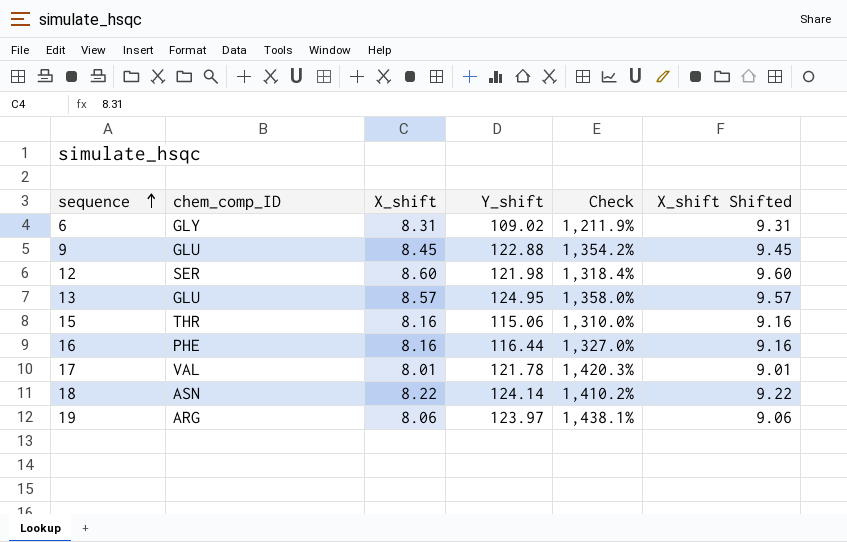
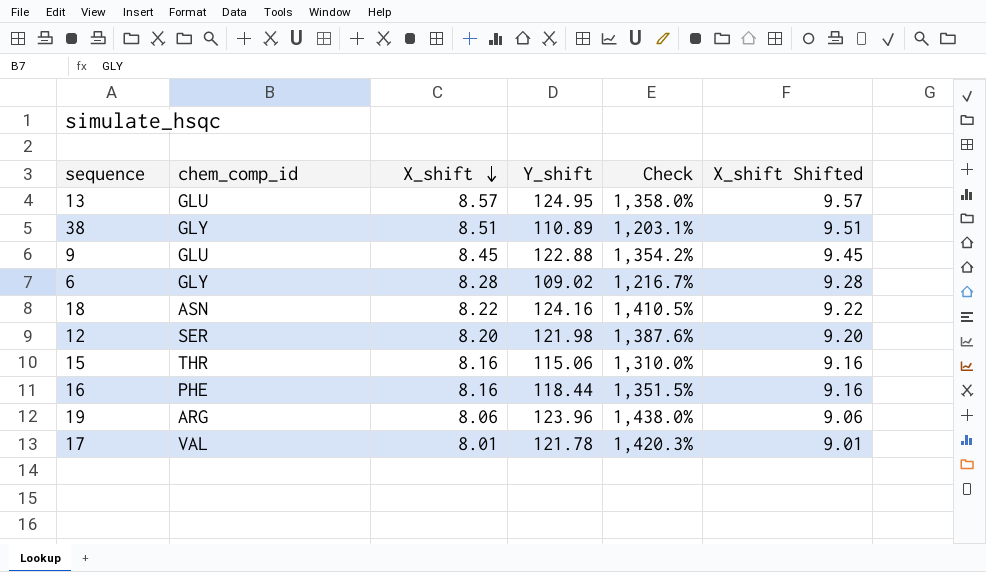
row order: sequence ascending -> X_shift descending
column name: chem_comp_ID -> chem_comp_id
row 38: none -> GLY | 8.51 | 110.89 | 1,203.1% | 9.51
6 | X_shift: 8.31 -> 8.28
6 | Check: 1,211.9% -> 1,216.7%
6 | X_shift Shifted: 9.31 -> 9.28
18 | Y_shift: 124.14 -> 124.16
18 | Check: 1,410.2% -> 1,410.5%
12 | X_shift: 8.60 -> 8.20
12 | Check: 1,318.4% -> 1,387.6%
12 | X_shift Shifted: 9.60 -> 9.20
16 | Y_shift: 116.44 -> 118.44
16 | Check: 1,327.0% -> 1,351.5%
19 | Y_shift: 123.97 -> 123.96
19 | Check: 1,438.1% -> 1,438.0%

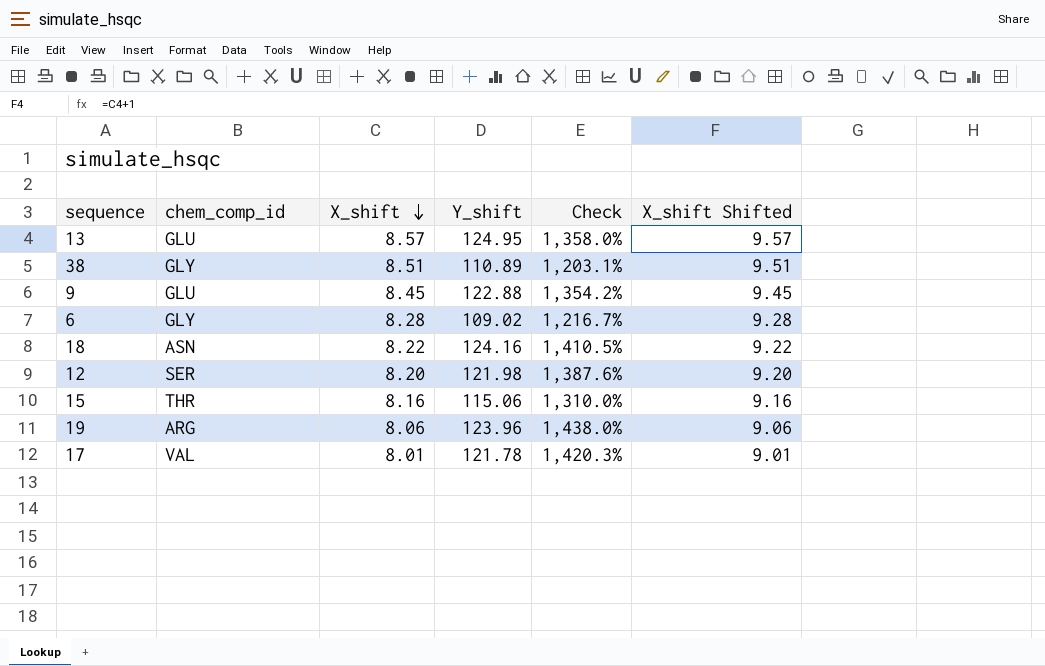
row 16: PHE | 8.16 | 118.44 | 1,351.5% | 9.16 -> none

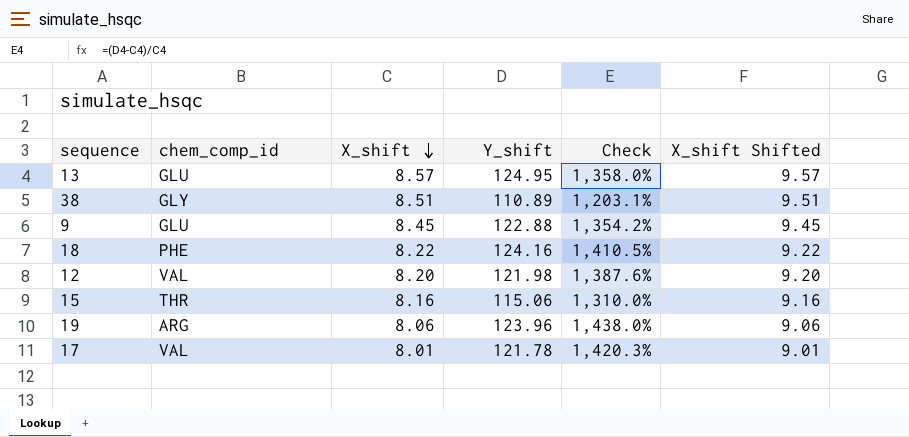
row 6: GLY | 8.28 | 109.02 | 1,216.7% | 9.28 -> none
18 | chem_comp_id: ASN -> PHE
12 | chem_comp_id: SER -> VAL

